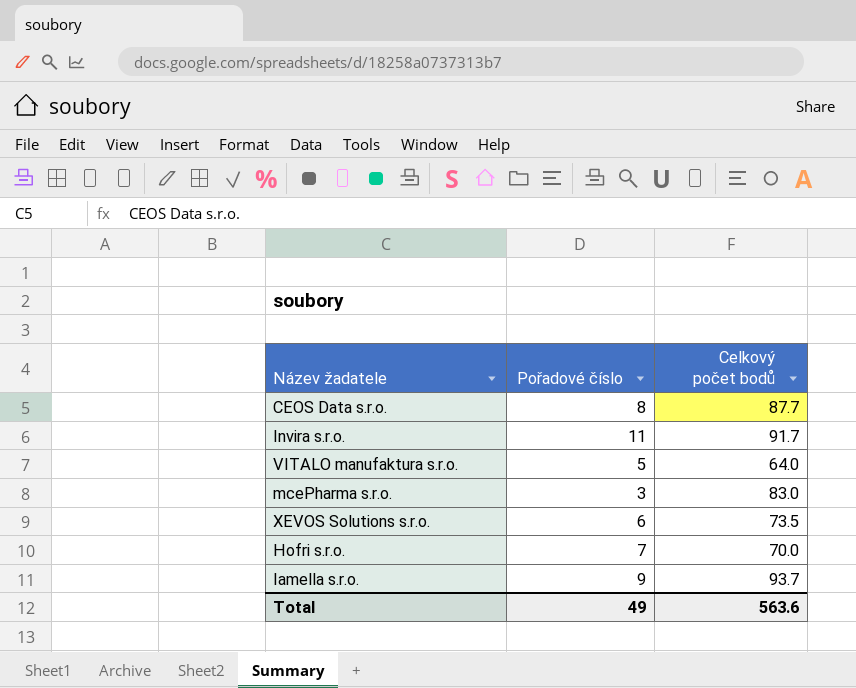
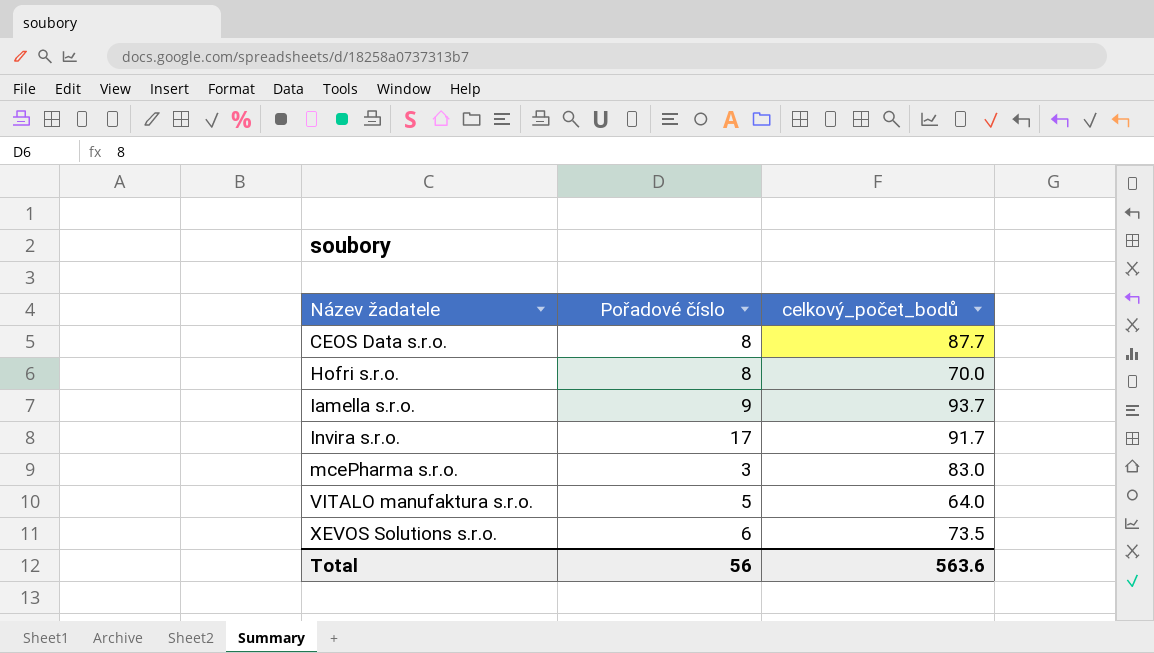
row order: none -> Název žadatele ascending
column name: Celkový počet bodů -> celkový_počet_bodů
Hofri s.r.o. | Pořadové číslo: 7 -> 8
Invira s.r.o. | Pořadové číslo: 11 -> 17
Total | Pořadové číslo: 49 -> 56

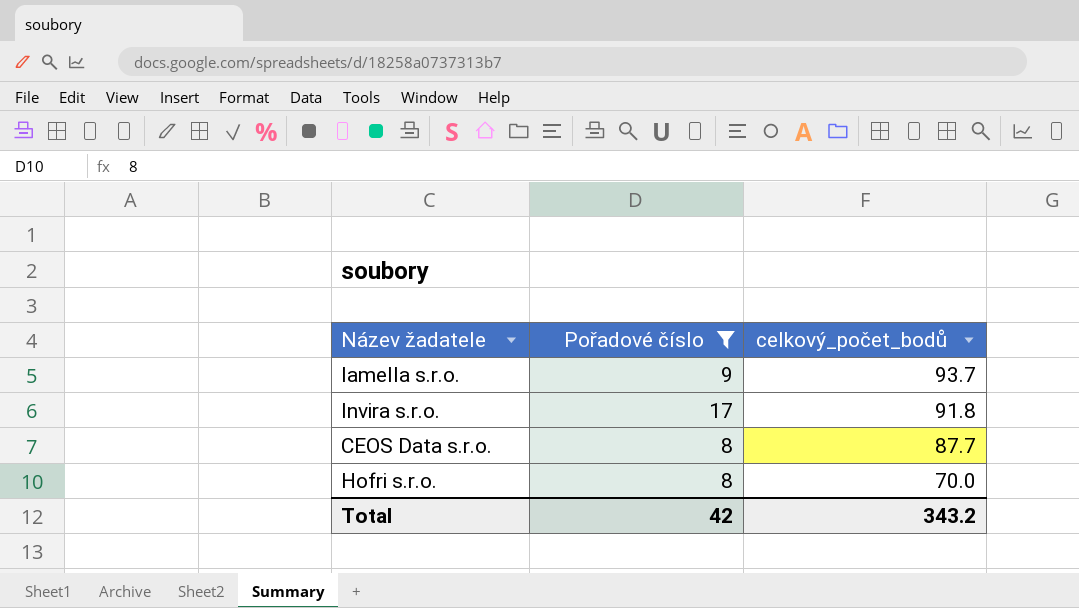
filter: none -> Pořadové číslo >= 8
row order: Název žadatele ascending -> celkový_počet_bodů descending
Invira s.r.o. | celkový_počet_bodů: 91.7 -> 91.8
Total | Pořadové číslo: 56 -> 42
Total | celkový_počet_bodů: 563.6 -> 343.2

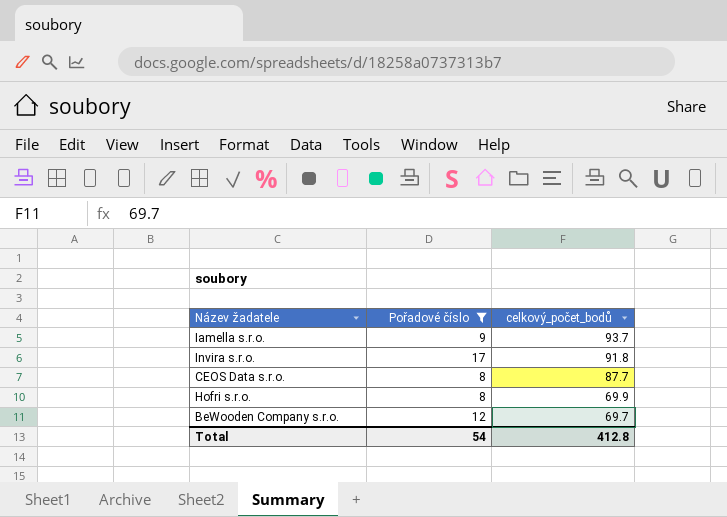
Hofri s.r.o. | celkový_počet_bodů: 70.0 -> 69.9
row BeWooden Company s.r.o.: none -> 12 | 69.7
Total | Pořadové číslo: 42 -> 54
Total | celkový_počet_bodů: 343.2 -> 412.8

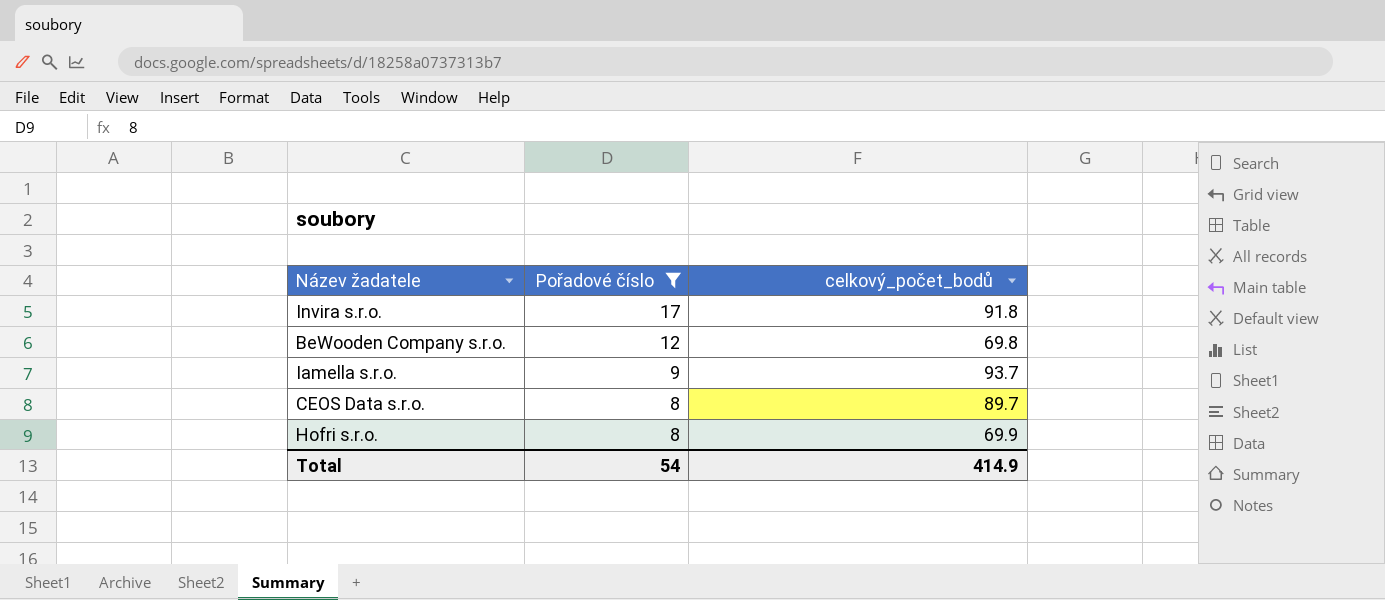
row order: celkový_počet_bodů descending -> Pořadové číslo descending
BeWooden Company s.r.o. | celkový_počet_bodů: 69.7 -> 69.8
CEOS Data s.r.o. | celkový_počet_bodů: 87.7 -> 89.7
Total | celkový_počet_bodů: 412.8 -> 414.9

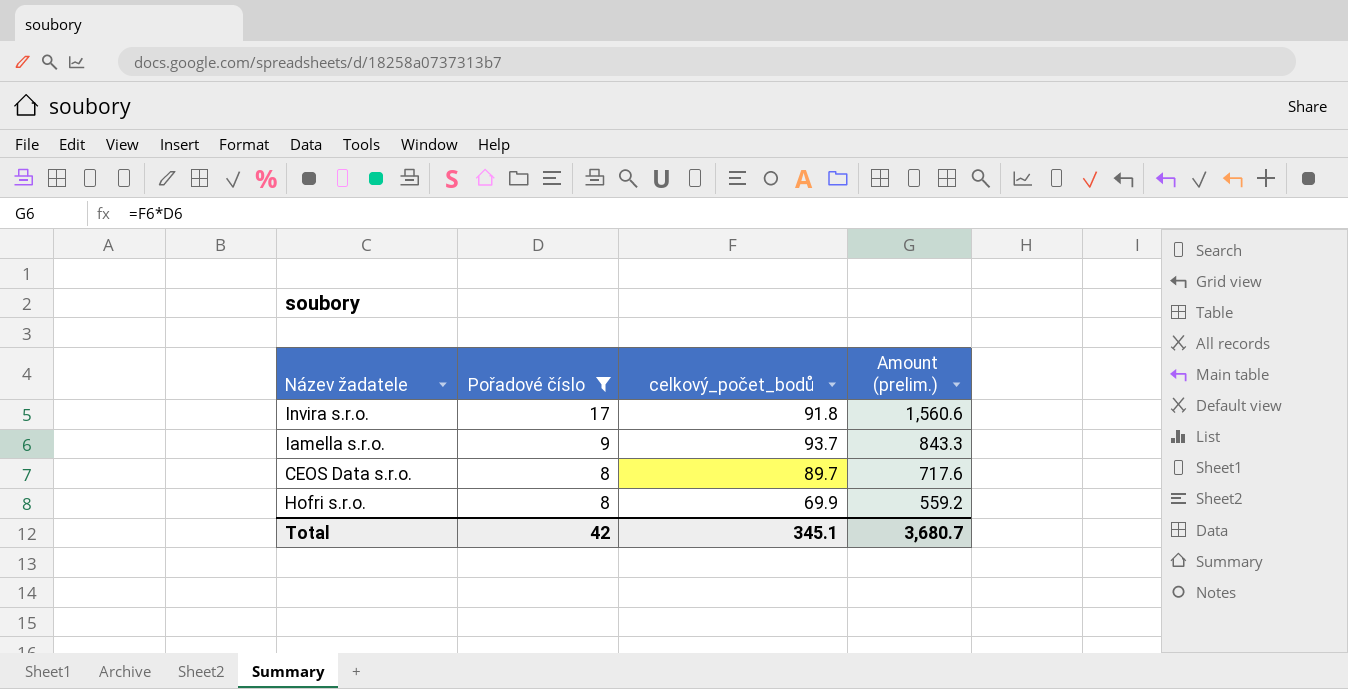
column Amount (prelim.) | formula: none -> [Pořadové číslo] * [celkový_počet_bodů]
row BeWooden Company s.r.o.: 12 | 69.8 -> none
Total | Pořadové číslo: 54 -> 42
Total | celkový_počet_bodů: 414.9 -> 345.1

